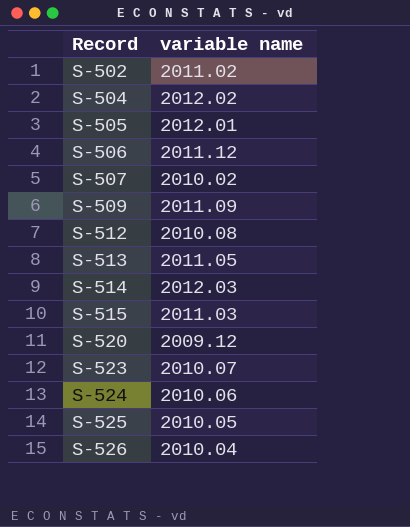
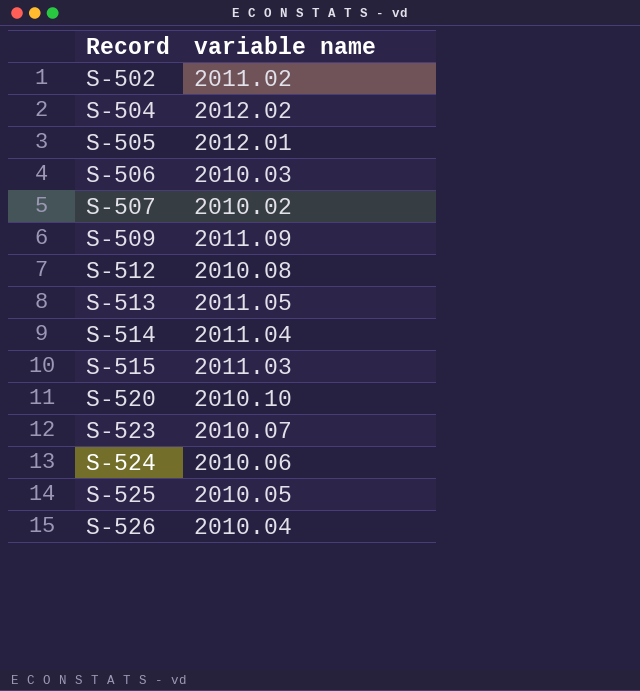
S-506 | variable name: 2011.12 -> 2010.03
S-514 | variable name: 2012.03 -> 2011.04
S-520 | variable name: 2009.12 -> 2010.10

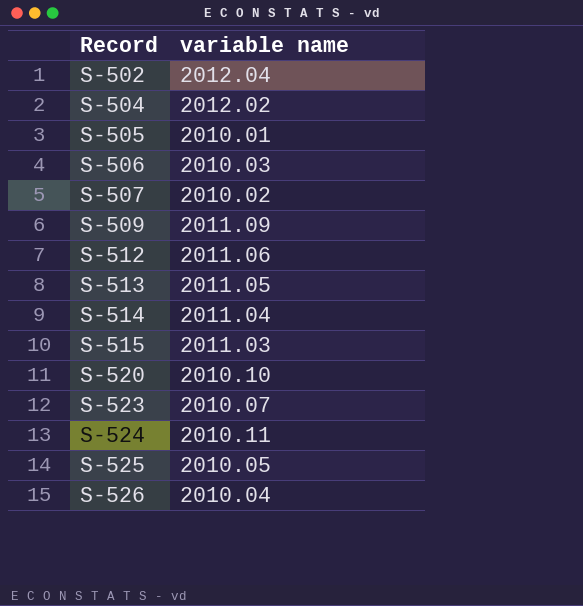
S-502 | variable name: 2011.02 -> 2012.04
S-505 | variable name: 2012.01 -> 2010.01
S-512 | variable name: 2010.08 -> 2011.06
S-524 | variable name: 2010.06 -> 2010.11

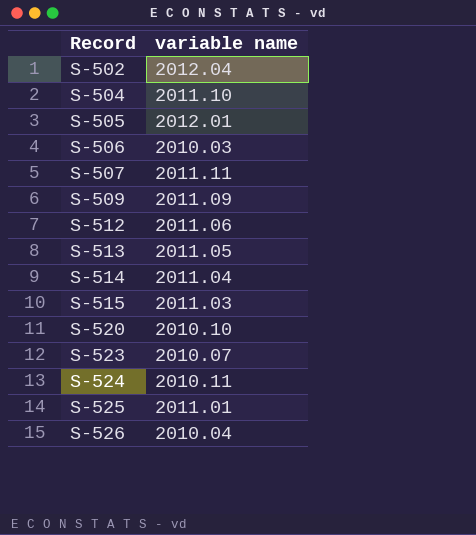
S-504 | variable name: 2012.02 -> 2011.10
S-505 | variable name: 2010.01 -> 2012.01
S-507 | variable name: 2010.02 -> 2011.11
S-525 | variable name: 2010.05 -> 2011.01

